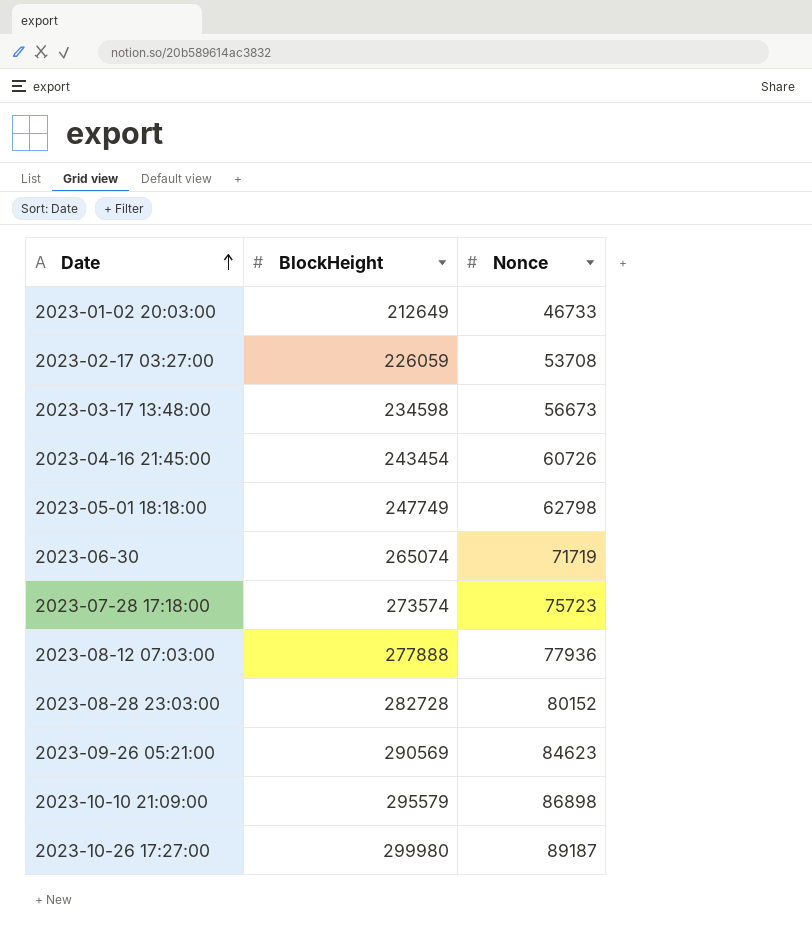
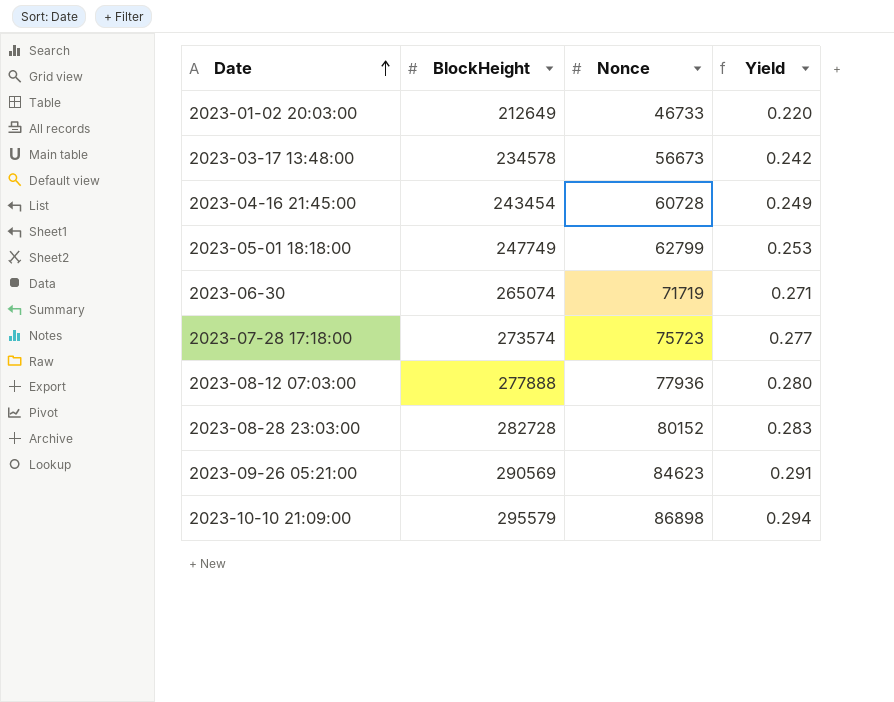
column Yield | formula: none -> [Nonce] / [BlockHeight]
row 2023-02-17 03:27:00: 226059 | 53708 -> none
row 2023-10-26 17:27:00: 299980 | 89187 -> none
2023-03-17 13:48:00 | BlockHeight: 234598 -> 234578
2023-04-16 21:45:00 | Nonce: 60726 -> 60728
2023-05-01 18:18:00 | Nonce: 62798 -> 62799

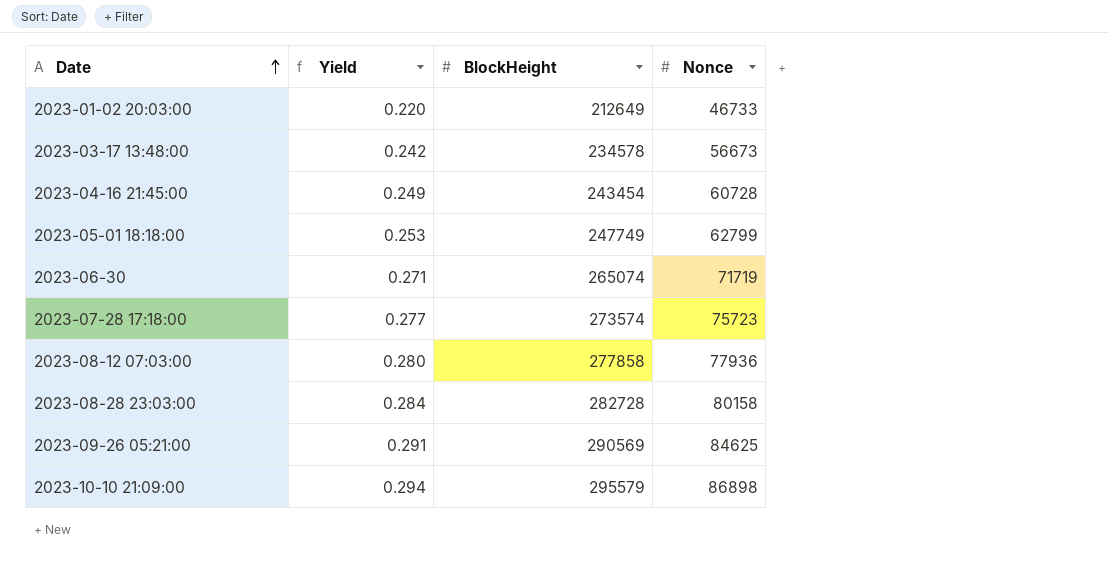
column Yield | position: 4 -> 2
2023-08-12 07:03:00 | BlockHeight: 277888 -> 277858
2023-08-28 23:03:00 | Yield: 0.283 -> 0.284
2023-08-28 23:03:00 | Nonce: 80152 -> 80158
2023-09-26 05:21:00 | Nonce: 84623 -> 84625

